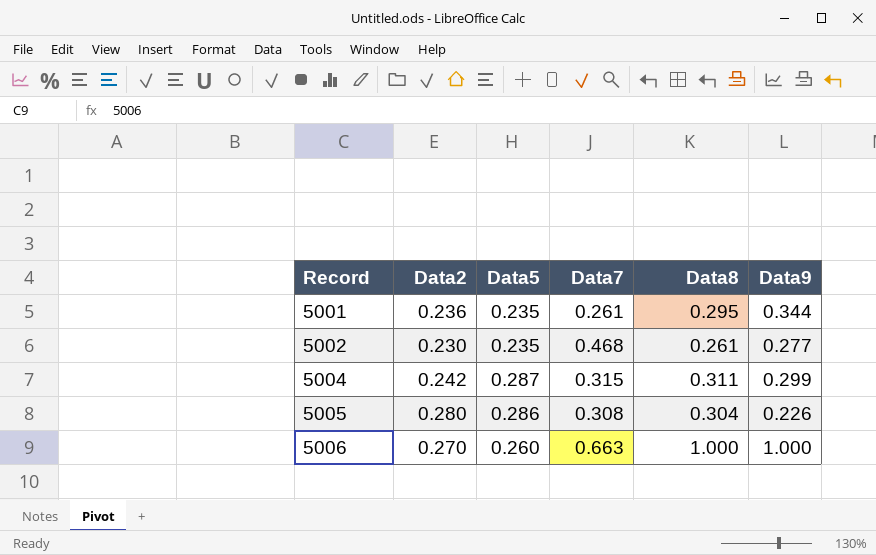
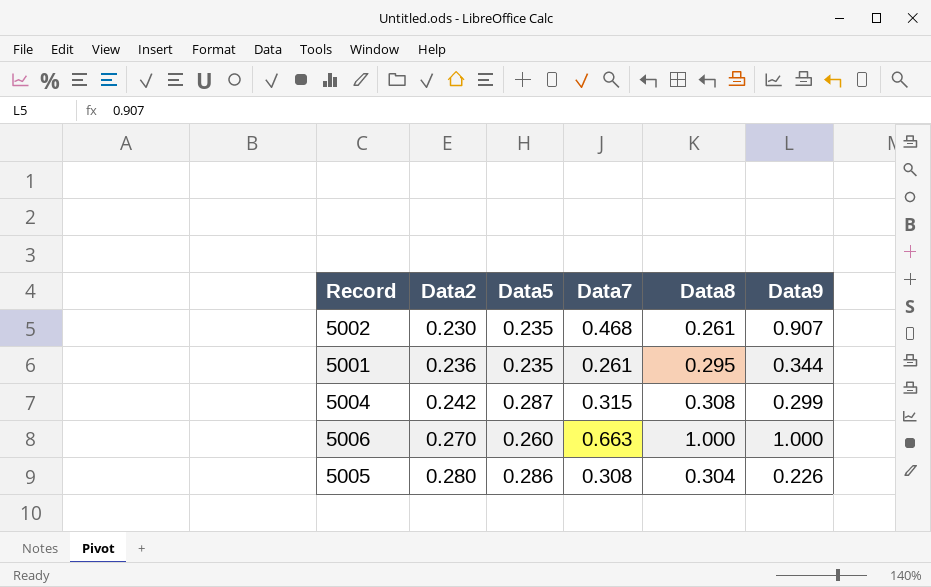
row order: Record ascending -> Data2 ascending
5002 | Data9: 0.277 -> 0.907
5004 | Data8: 0.311 -> 0.308

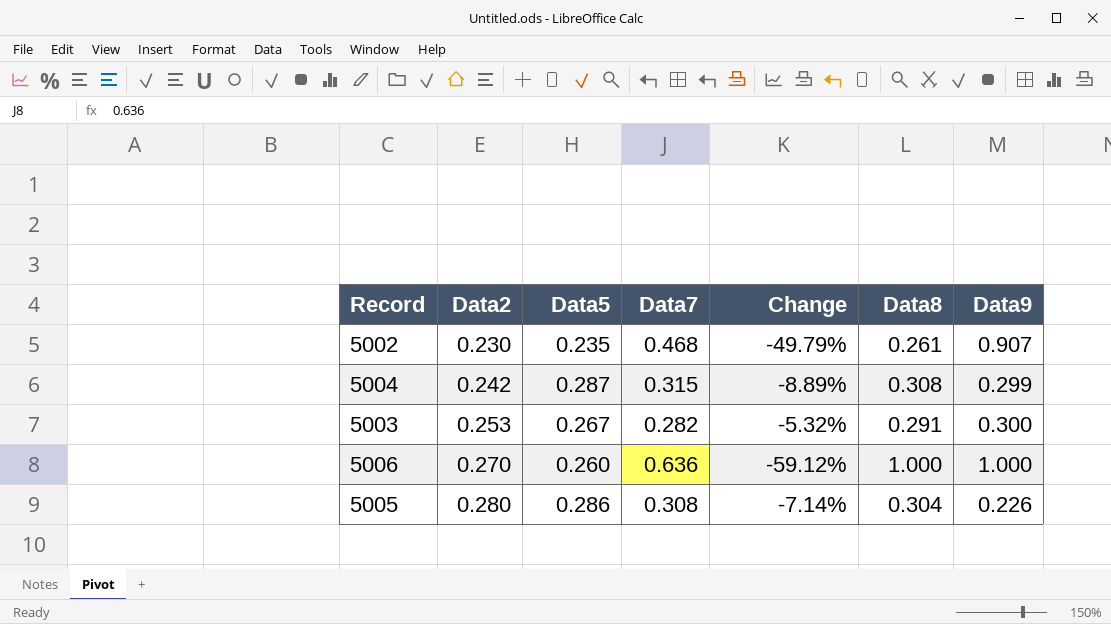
column Change | formula: none -> ([Data5] - [Data7]) / [Data7]
row 5001: 0.236 | 0.235 | 0.261 | 0.295 | 0.344 -> none
row 5003: none -> 0.253 | 0.267 | 0.282 | -5.32% | 0.291 | 0.300
5006 | Data7: 0.663 -> 0.636

